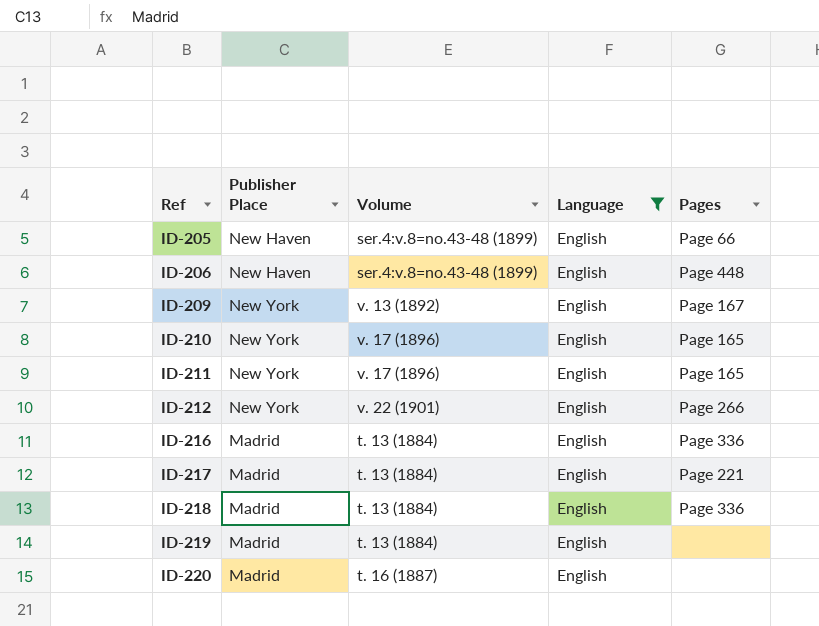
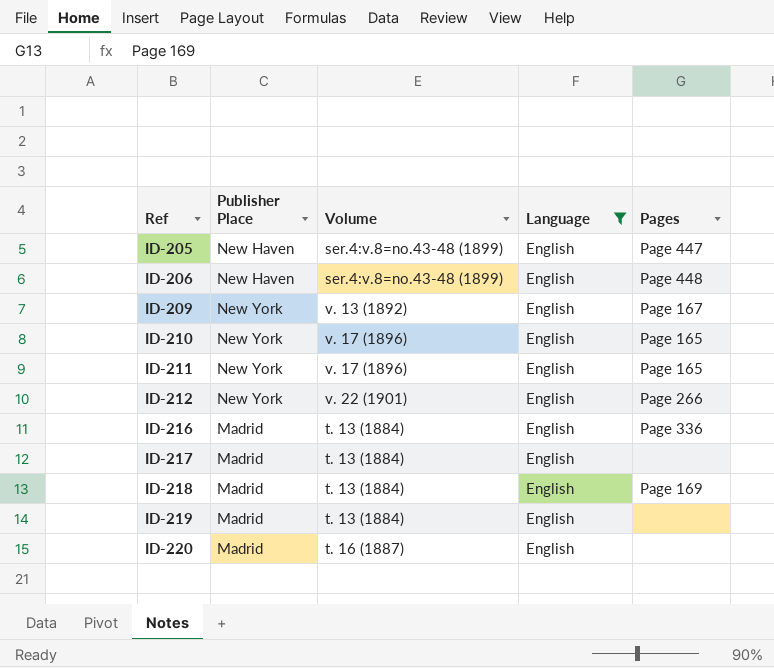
ID-205 | Pages: Page 66 -> Page 447
ID-217 | Pages: Page 221 -> none
ID-218 | Pages: Page 336 -> Page 169

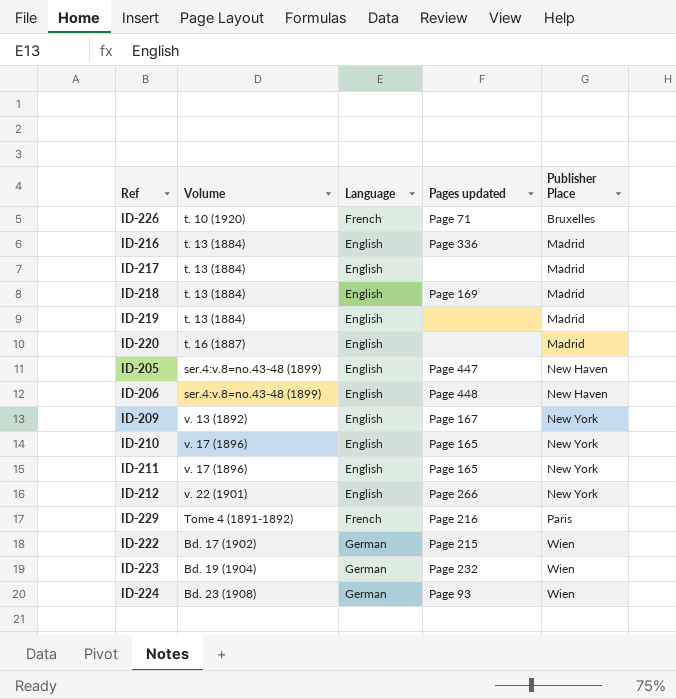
filter: Language = English -> none
row order: Ref ascending -> Publisher Place ascending
column name: Pages -> Pages updated
column Publisher Place | position: 2 -> 5

